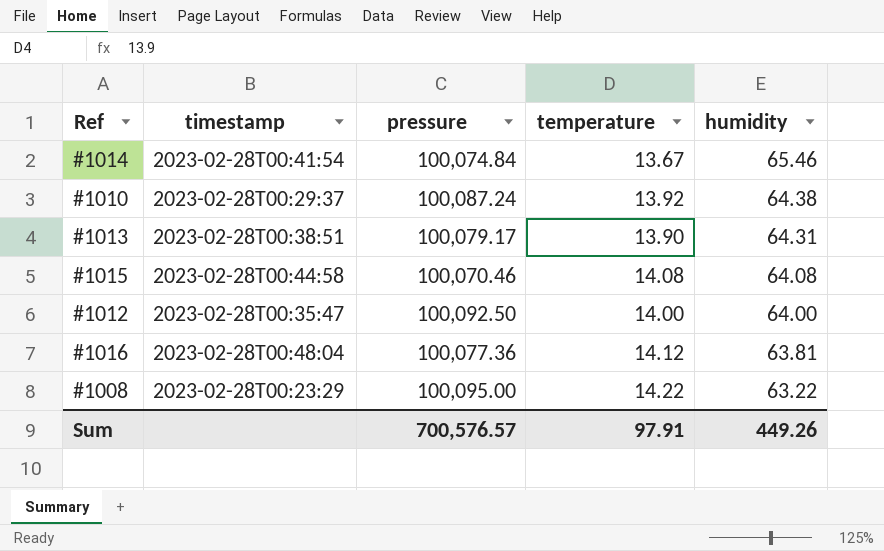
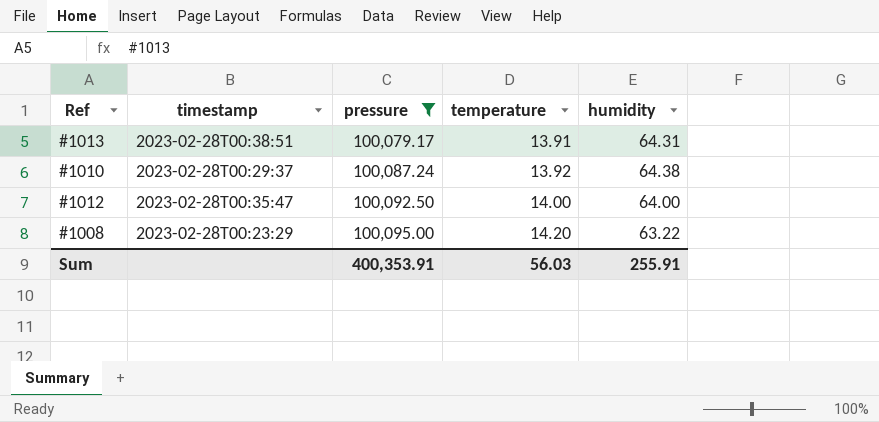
filter: none -> pressure >= 100,079.17
row order: humidity descending -> pressure ascending
#1013 | temperature: 13.90 -> 13.91
#1008 | temperature: 14.22 -> 14.20
Sum | pressure: 700,576.57 -> 400,353.91
Sum | temperature: 97.91 -> 56.03
Sum | humidity: 449.26 -> 255.91

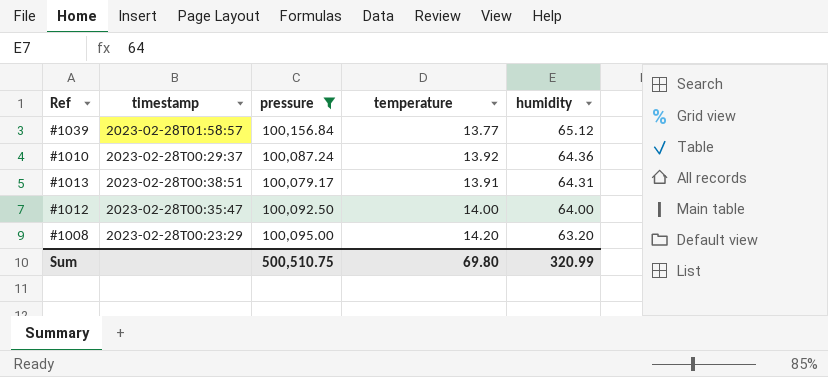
row order: pressure ascending -> humidity descending
row #1039: none -> 2023-02-28T01:58:57 | 100,156.84 | 13.77 | 65.12
#1010 | humidity: 64.38 -> 64.36
#1008 | humidity: 63.22 -> 63.20
Sum | pressure: 400,353.91 -> 500,510.75
Sum | temperature: 56.03 -> 69.80
Sum | humidity: 255.91 -> 320.99

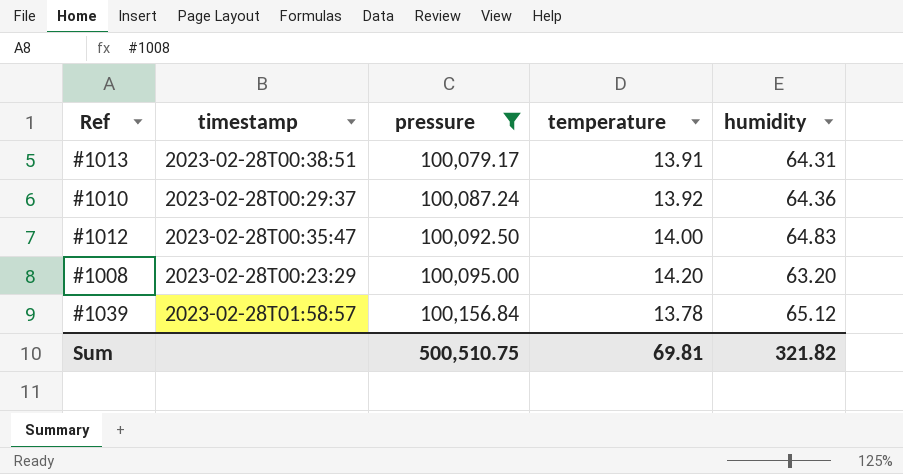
row order: humidity descending -> pressure ascending
#1012 | humidity: 64.00 -> 64.83
#1039 | temperature: 13.77 -> 13.78
Sum | temperature: 69.80 -> 69.81
Sum | humidity: 320.99 -> 321.82

